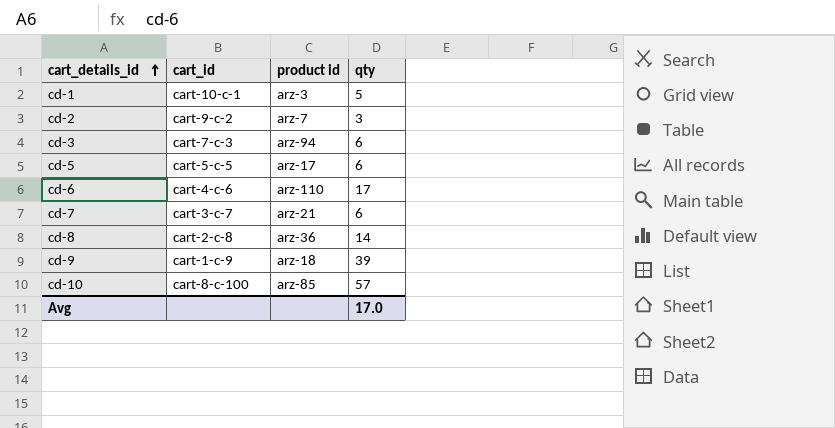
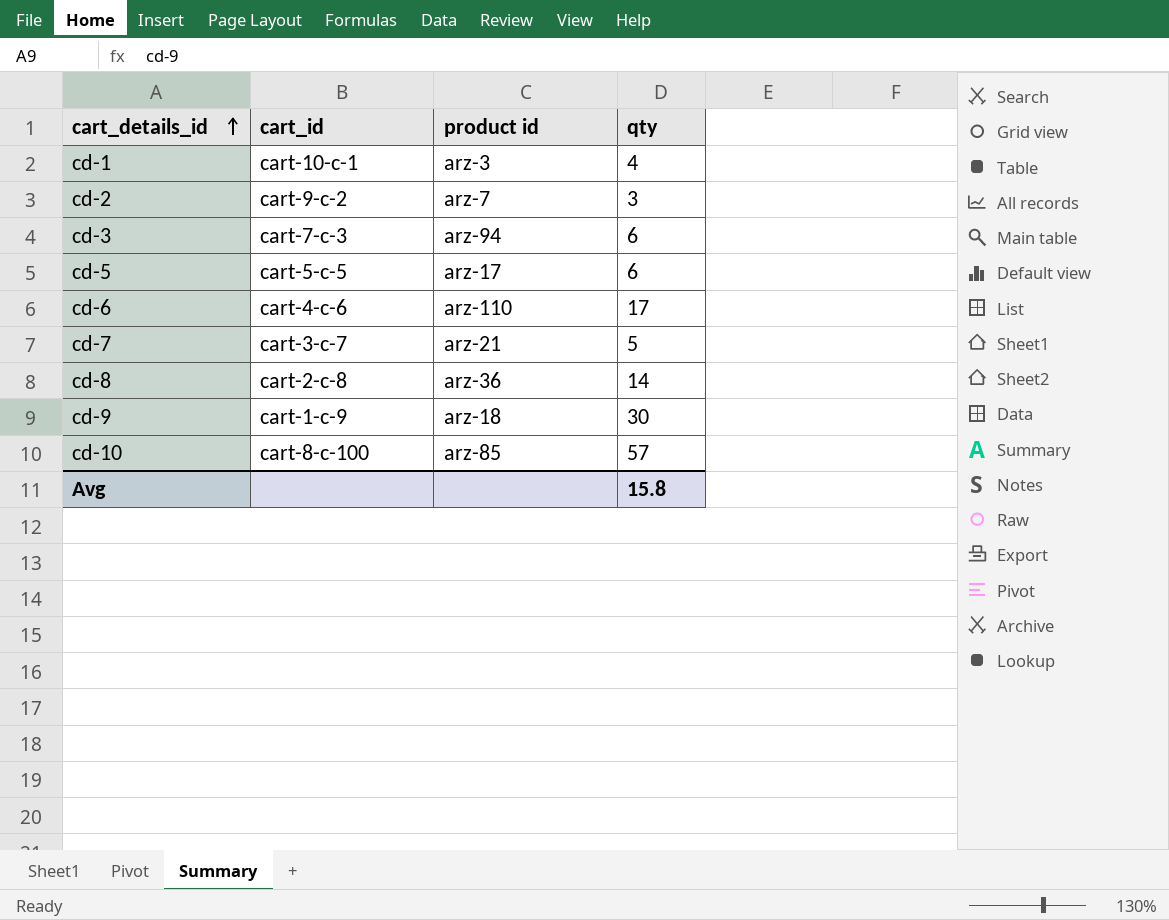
cd-1 | qty: 5 -> 4
cd-7 | qty: 6 -> 5
cd-9 | qty: 39 -> 30
Avg | qty: 17.0 -> 15.8

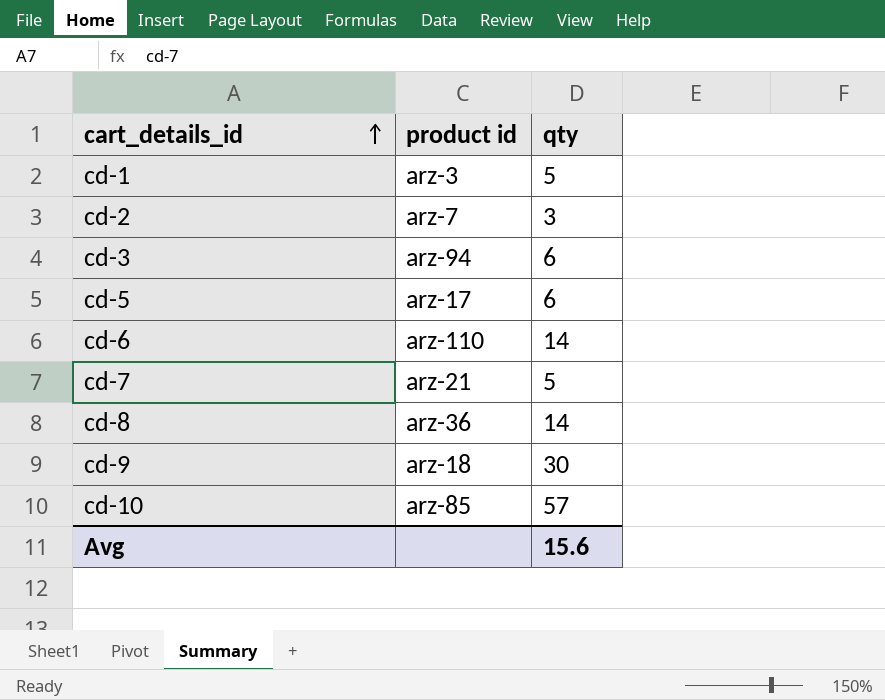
column cart_id | position: 2 -> none
cd-1 | qty: 4 -> 5
cd-6 | qty: 17 -> 14
Avg | qty: 15.8 -> 15.6

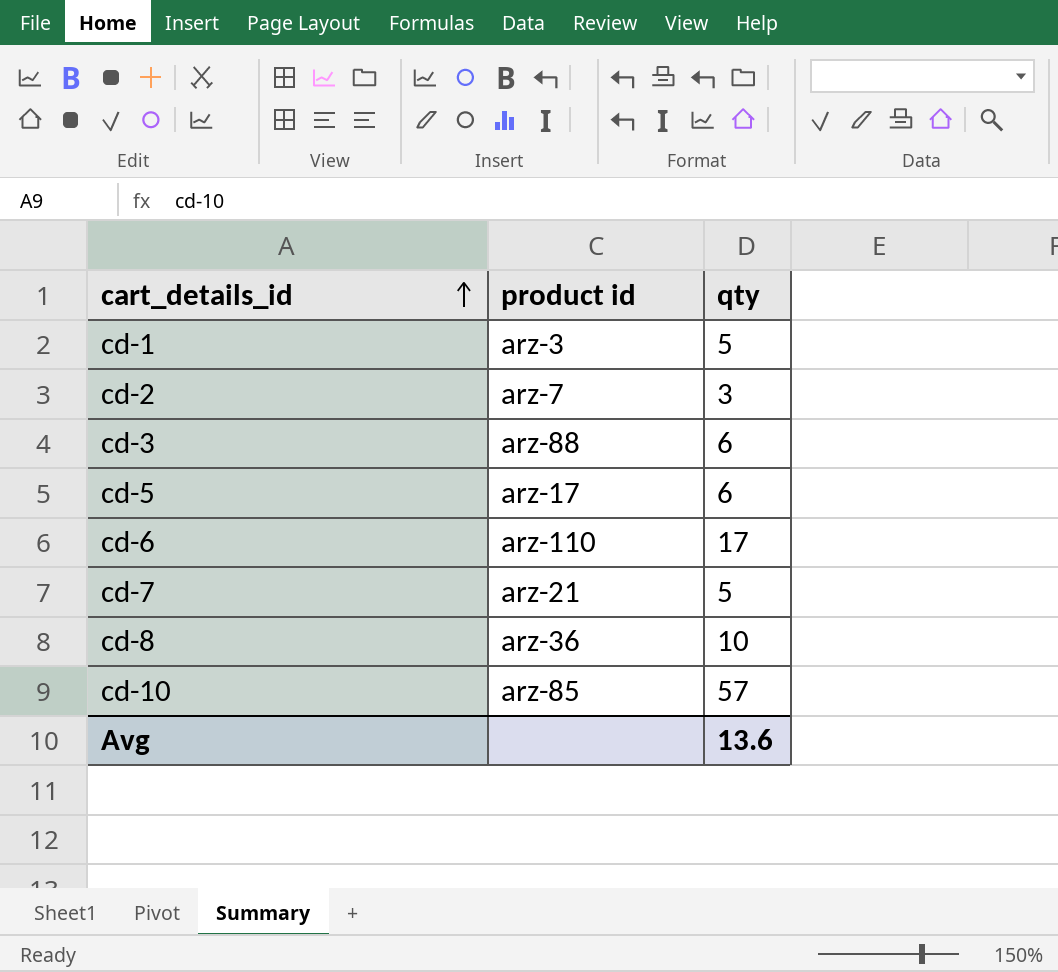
row cd-9: arz-18 | 30 -> none
cd-3 | product id: arz-94 -> arz-88
cd-6 | qty: 14 -> 17
cd-8 | qty: 14 -> 10
Avg | qty: 15.6 -> 13.6

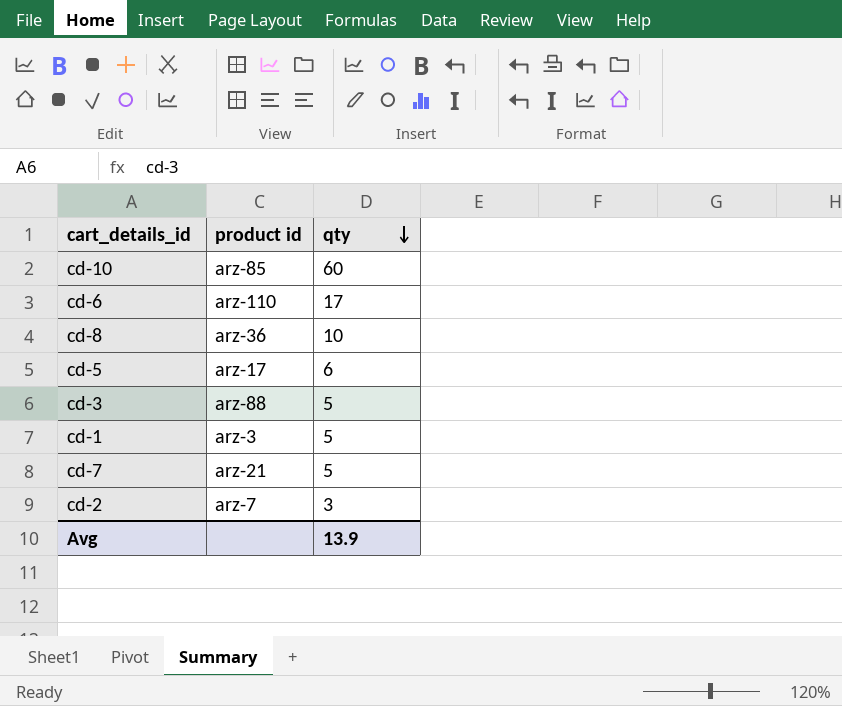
row order: cart_details_id ascending -> qty descending
cd-10 | qty: 57 -> 60
cd-3 | qty: 6 -> 5
Avg | qty: 13.6 -> 13.9

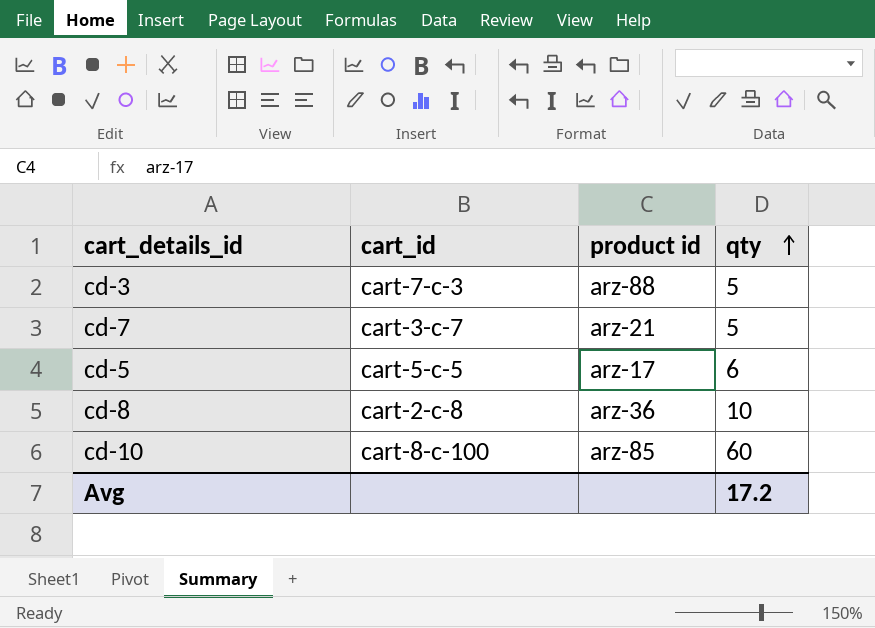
row order: qty descending -> qty ascending
column cart_id | position: none -> 2
row cd-6: arz-110 | 17 -> none
row cd-1: arz-3 | 5 -> none
row cd-2: arz-7 | 3 -> none
Avg | qty: 13.9 -> 17.2

